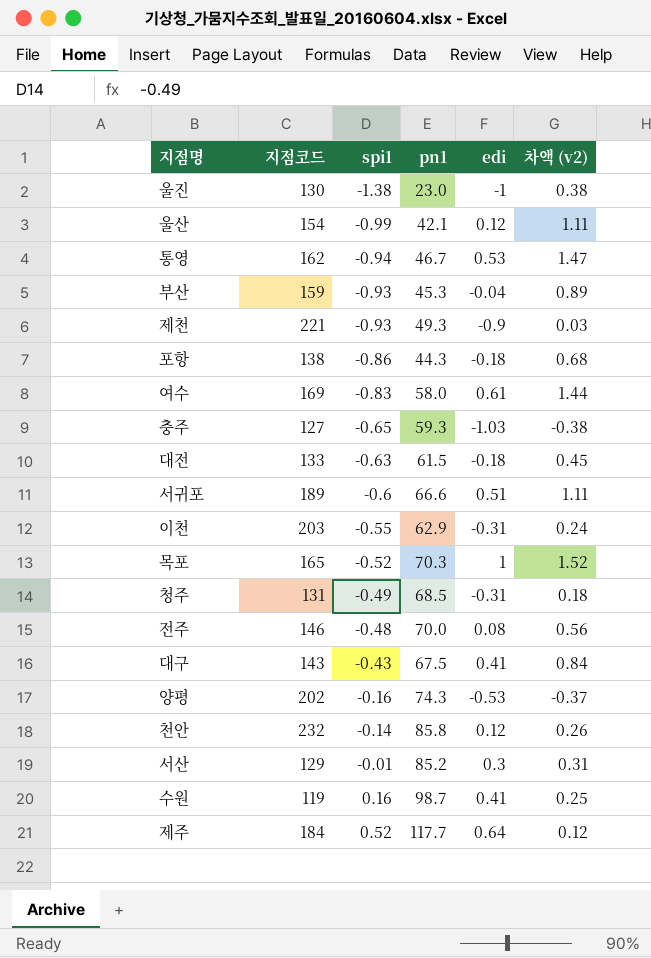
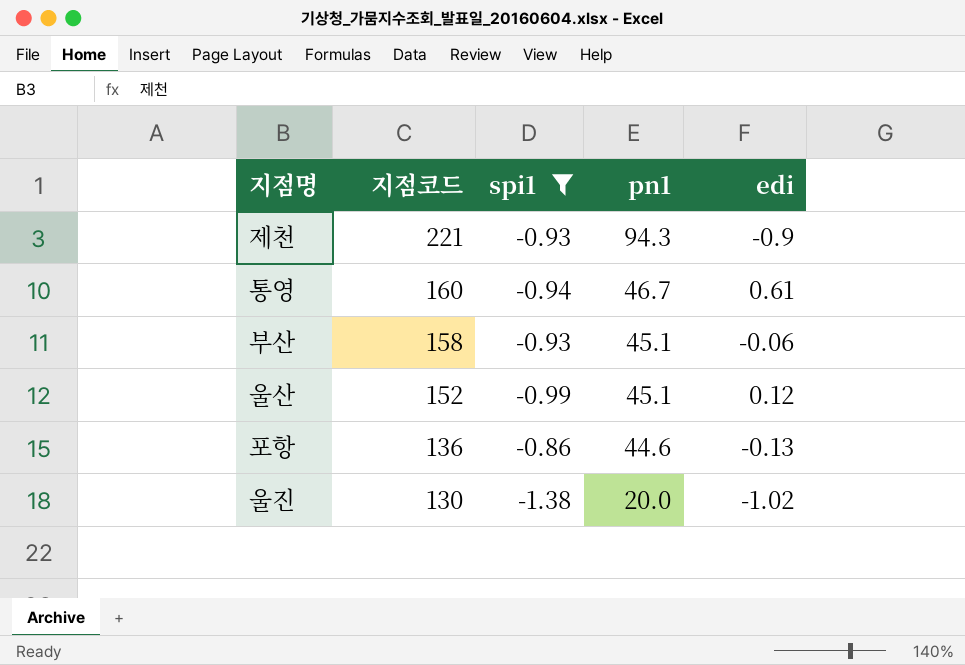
filter: none -> spi1 <= -0.86
row order: spi1 ascending -> 지점코드 descending
column 차액 (v2) | formula: [edi] - [spi1] -> none
제천 | pn1: 49.3 -> 94.3
통영 | 지점코드: 162 -> 160
통영 | edi: 0.53 -> 0.61
부산 | 지점코드: 159 -> 158
부산 | pn1: 45.3 -> 45.1
부산 | edi: -0.04 -> -0.06
울산 | 지점코드: 154 -> 152
울산 | pn1: 42.1 -> 45.1
포항 | 지점코드: 138 -> 136
포항 | pn1: 44.3 -> 44.6
포항 | edi: -0.18 -> -0.13
울진 | pn1: 23.0 -> 20.0
울진 | edi: -1 -> -1.02

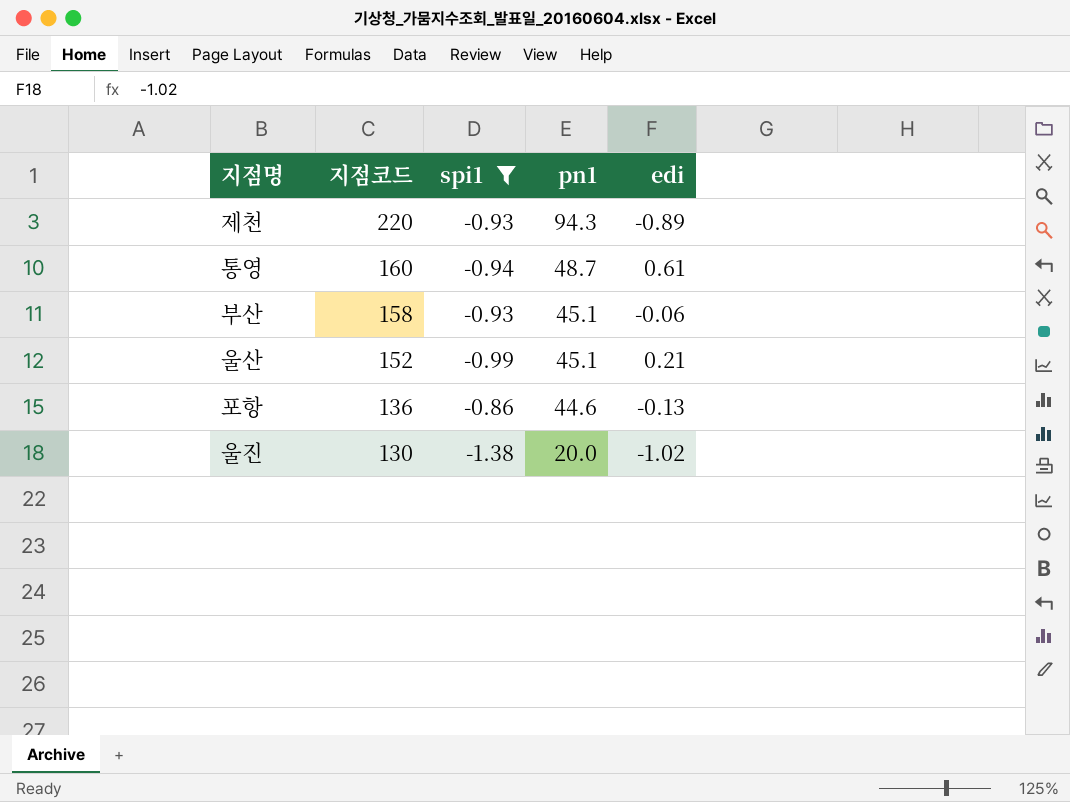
제천 | 지점코드: 221 -> 220
제천 | edi: -0.9 -> -0.89
통영 | pn1: 46.7 -> 48.7
울산 | edi: 0.12 -> 0.21

